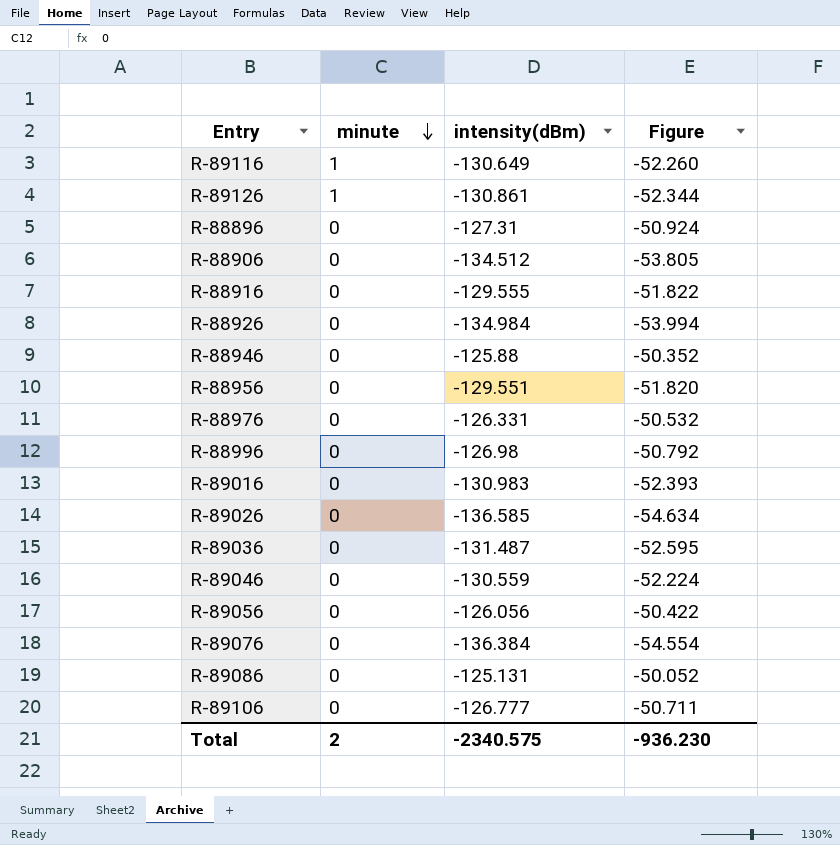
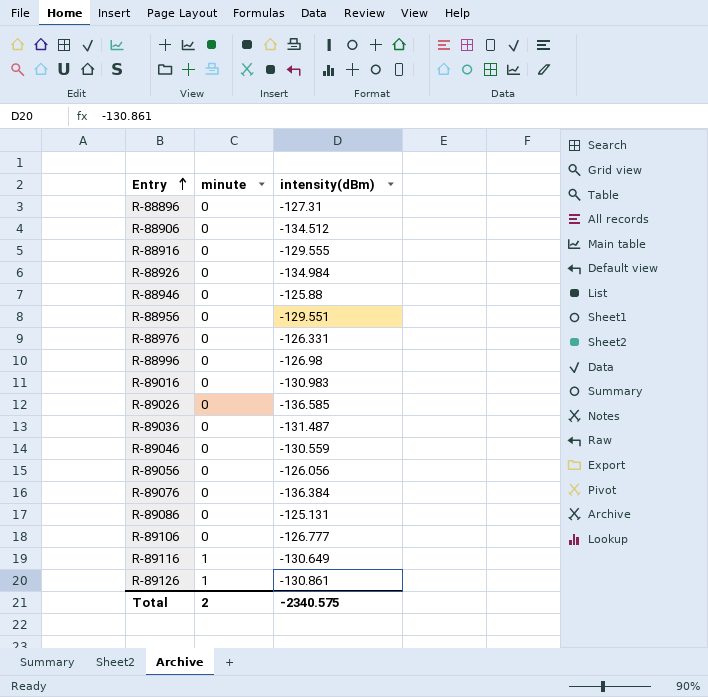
row order: minute descending -> Entry ascending
column Figure | formula: [intensity(dBm)] * 0.4 -> none

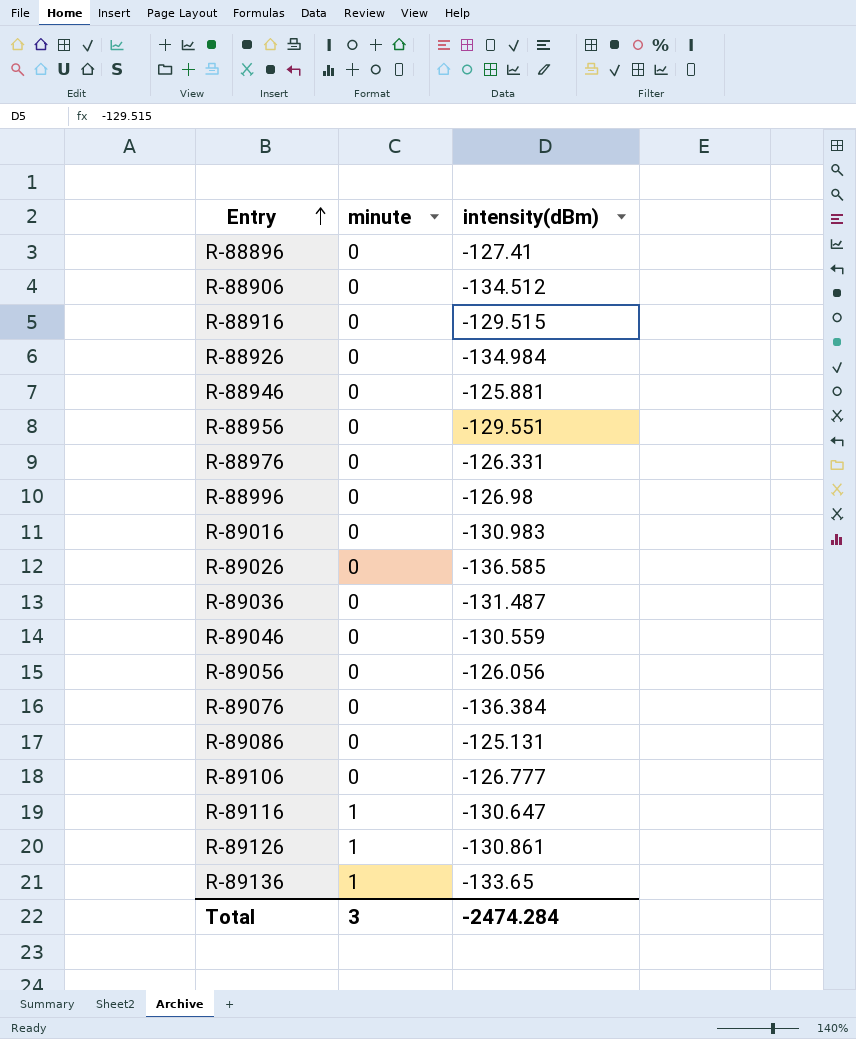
R-88896 | intensity(dBm): -127.31 -> -127.41
R-88916 | intensity(dBm): -129.555 -> -129.515
R-88946 | intensity(dBm): -125.88 -> -125.881
R-89116 | intensity(dBm): -130.649 -> -130.647
row R-89136: none -> 1 | -133.65
Total | minute: 2 -> 3
Total | intensity(dBm): -2340.575 -> -2474.284

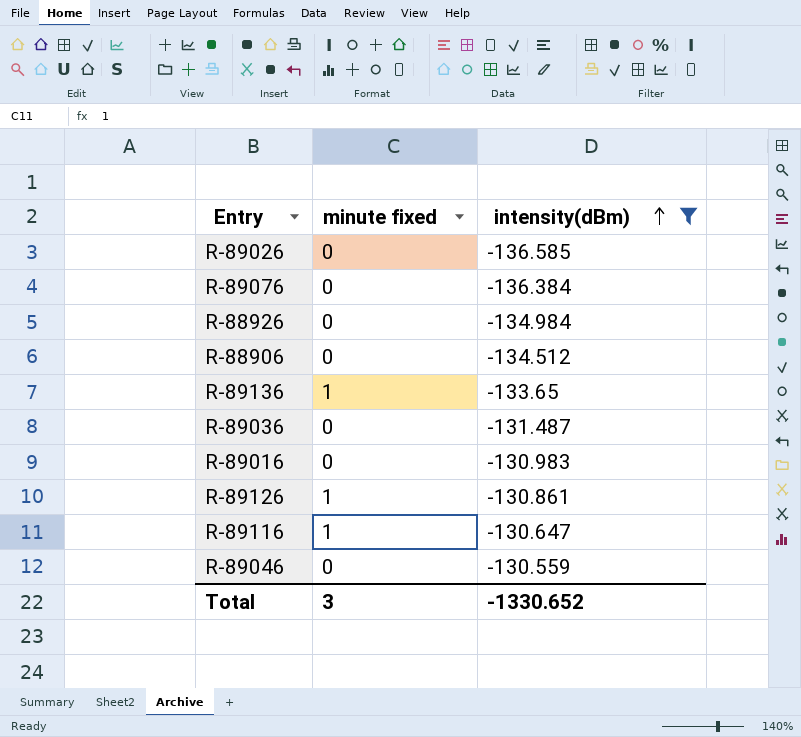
filter: none -> intensity(dBm) <= -130.559
row order: Entry ascending -> intensity(dBm) ascending
column name: minute -> minute fixed
Total | intensity(dBm): -2474.284 -> -1330.652

